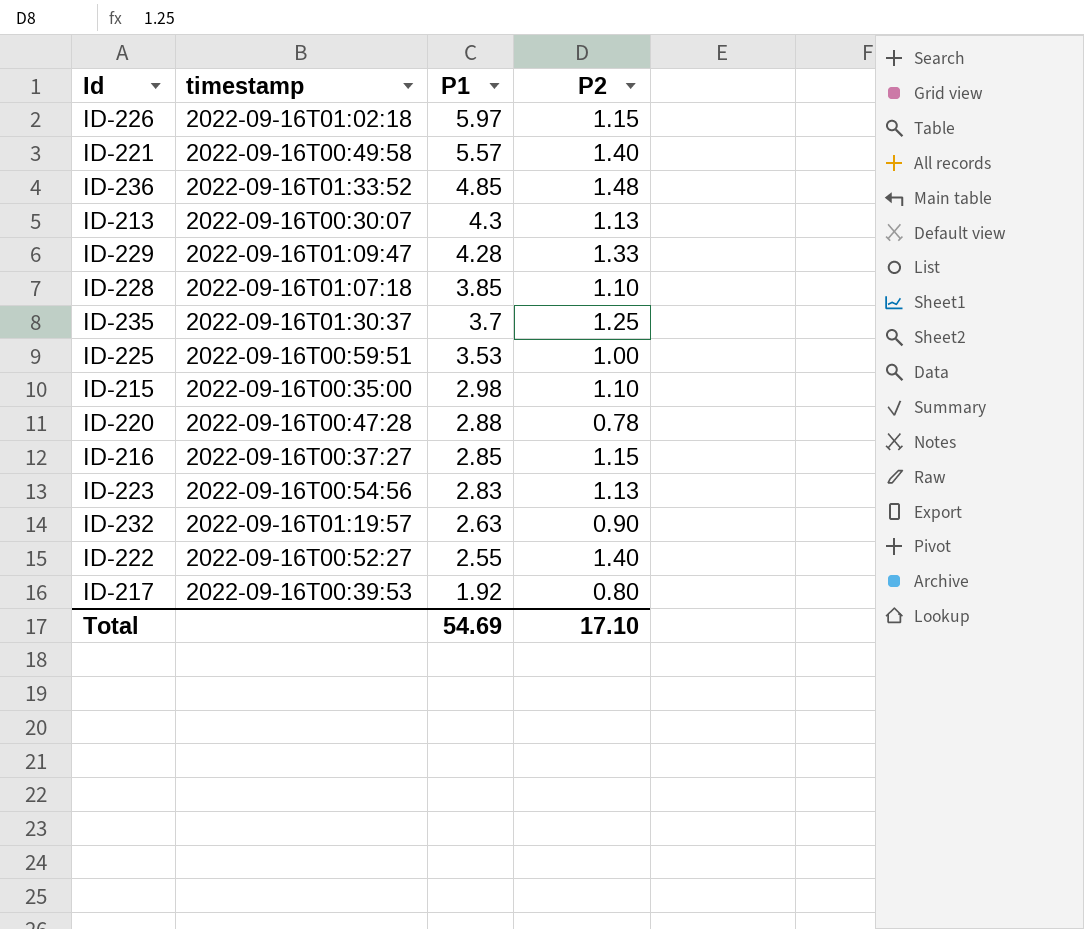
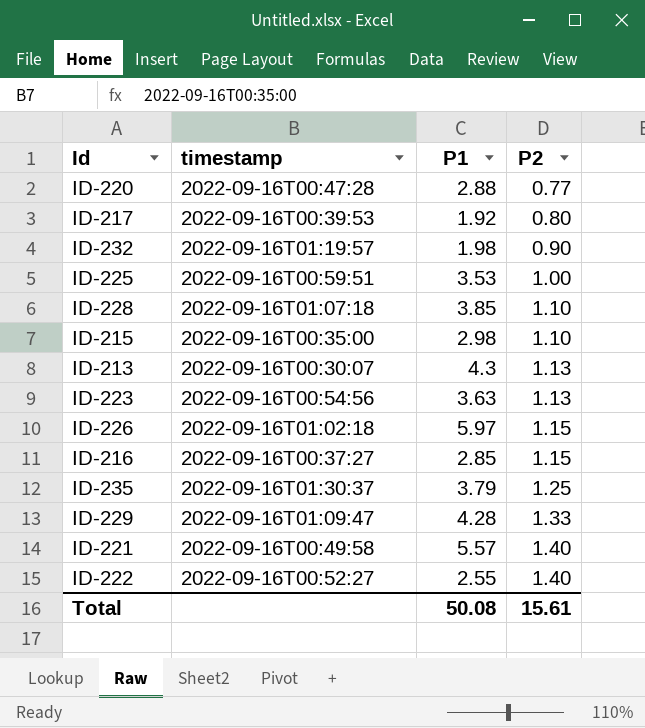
row order: P1 descending -> P2 ascending
row ID-236: 2022-09-16T01:33:52 | 4.85 | 1.48 -> none
ID-220 | P2: 0.78 -> 0.77
ID-232 | P1: 2.63 -> 1.98
ID-223 | P1: 2.83 -> 3.63
ID-235 | P1: 3.7 -> 3.79
Total | P1: 54.69 -> 50.08
Total | P2: 17.10 -> 15.61

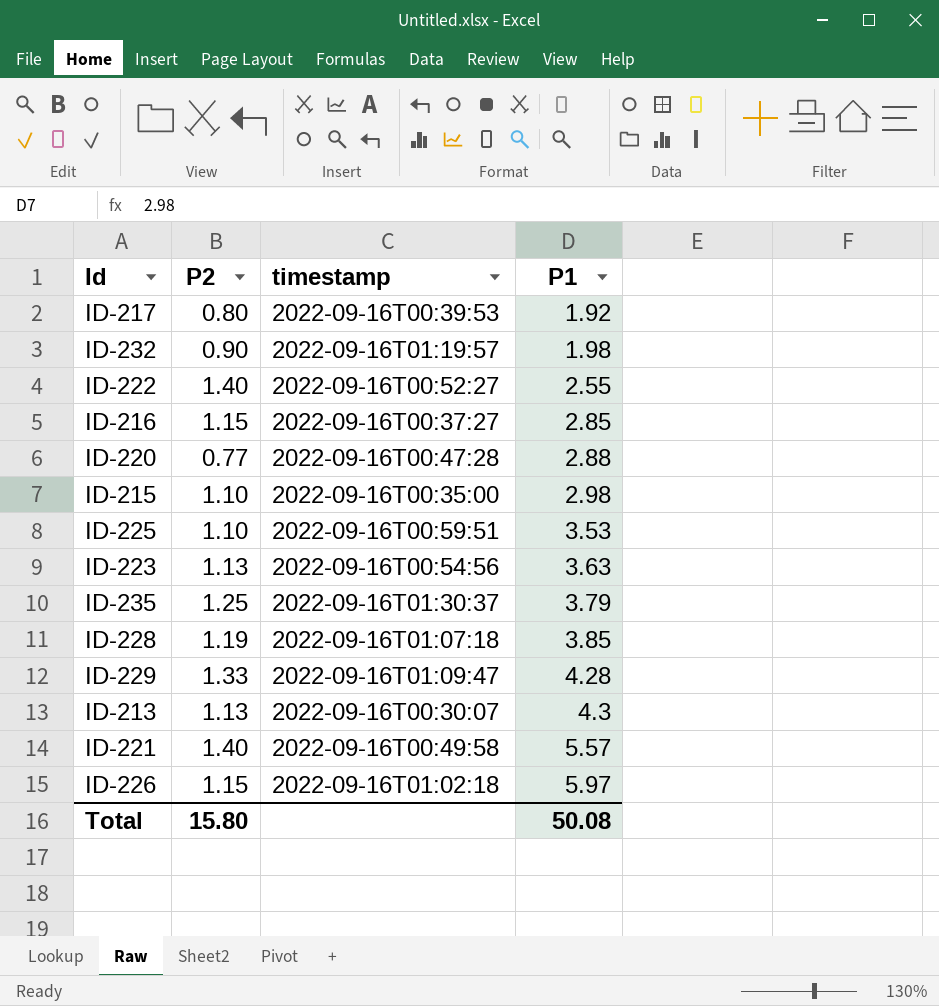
row order: P2 ascending -> P1 ascending
column P2 | position: 4 -> 2
ID-225 | P2: 1.00 -> 1.10
ID-228 | P2: 1.10 -> 1.19
Total | P2: 15.61 -> 15.80

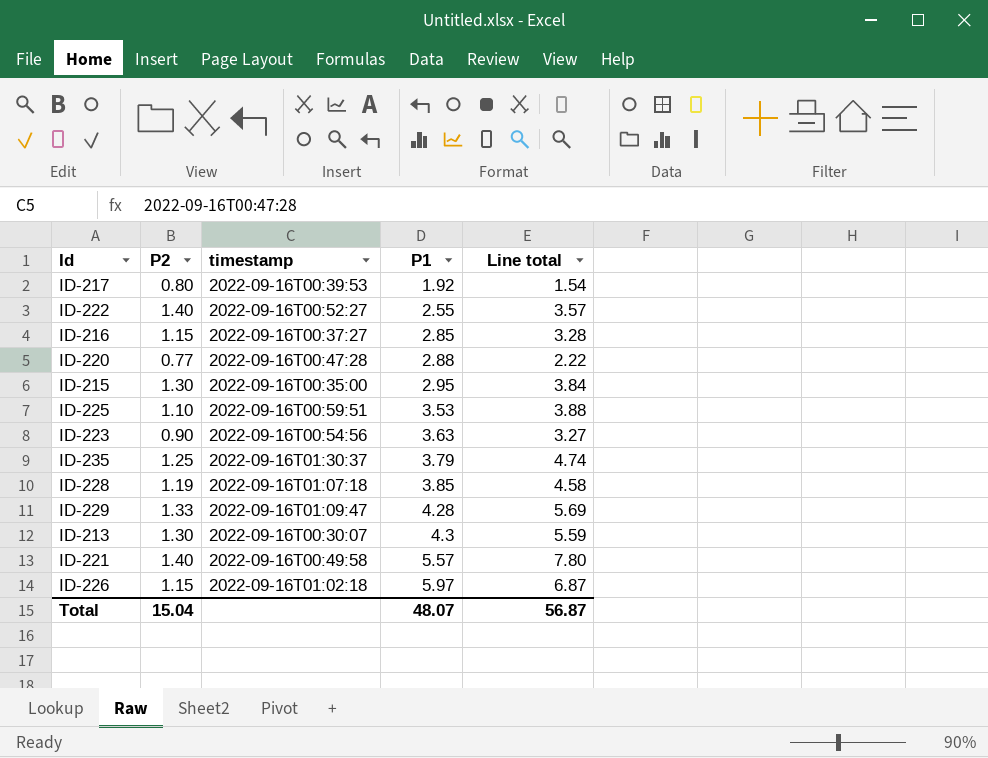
column Line total | formula: none -> [P2] * [P1]
row ID-232: 0.90 | 2022-09-16T01:19:57 | 1.98 -> none
ID-215 | P2: 1.10 -> 1.30
ID-215 | P1: 2.98 -> 2.95
ID-223 | P2: 1.13 -> 0.90
ID-213 | P2: 1.13 -> 1.30
Total | P2: 15.80 -> 15.04
Total | P1: 50.08 -> 48.07

